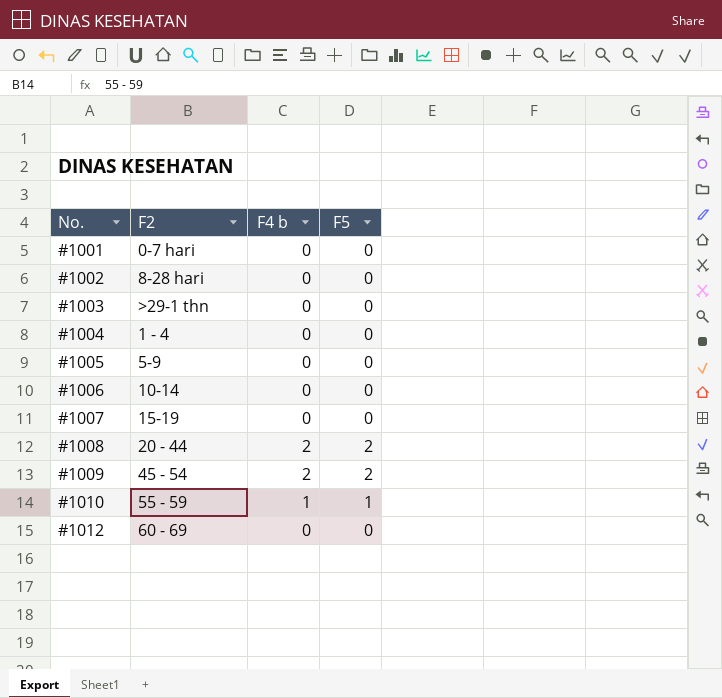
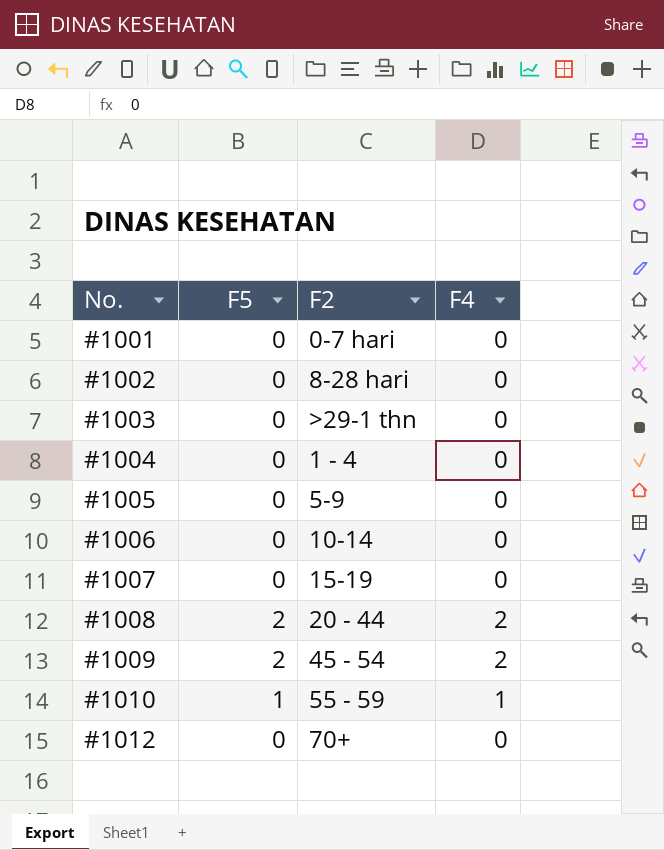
column F5 | position: 4 -> 2
column name: F4 b -> F4
#1012 | F2: 60 - 69 -> 70+

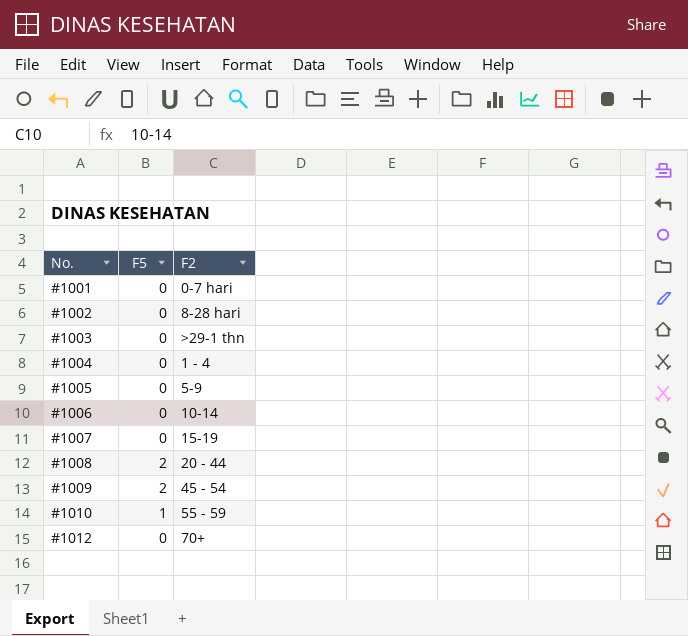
column F4 | position: 4 -> none

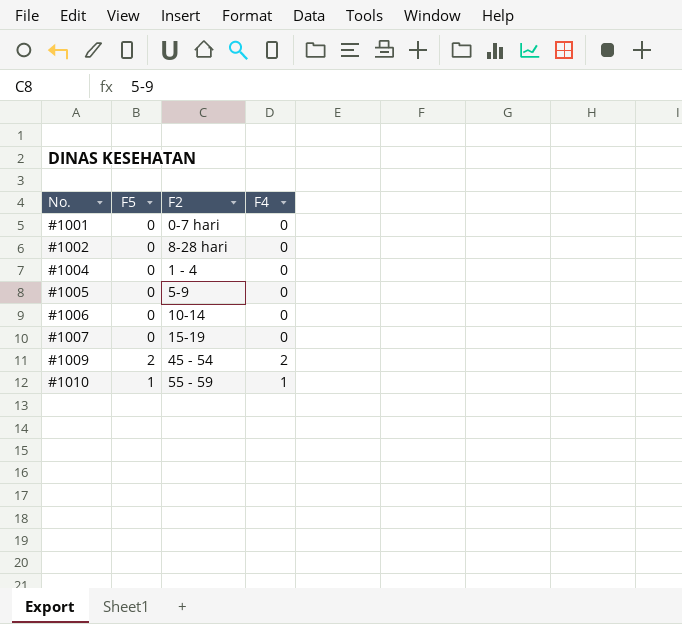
column F4 | position: none -> 4
row #1003: 0 | >29-1 thn -> none
row #1008: 2 | 20 - 44 -> none
row #1012: 0 | 70+ -> none

